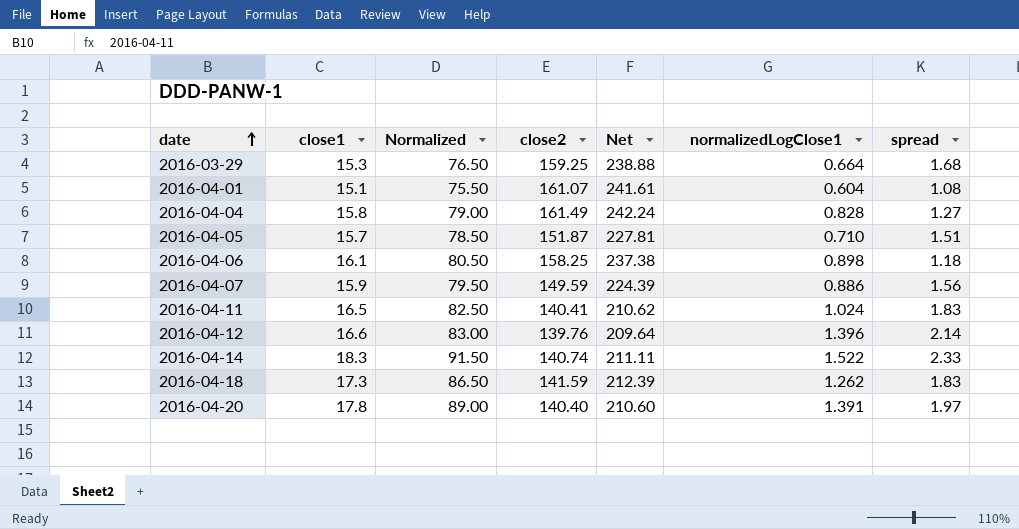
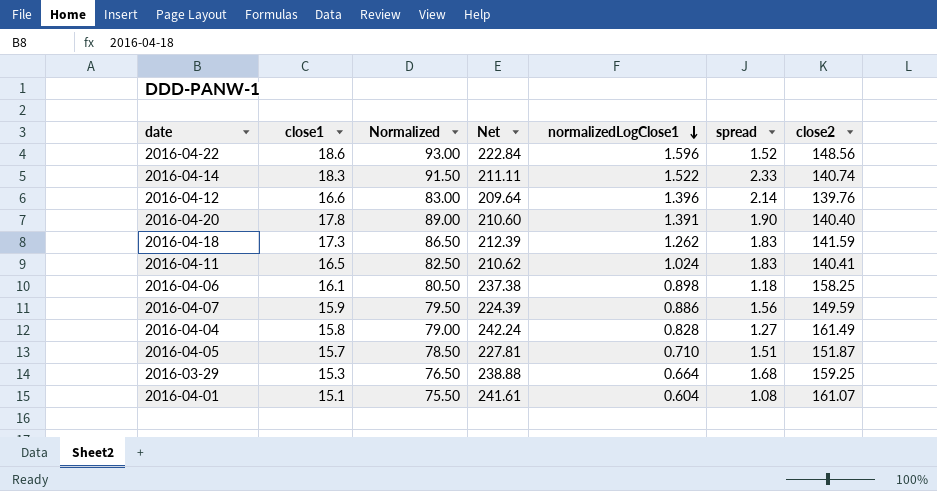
row order: date ascending -> normalizedLogClose1 descending
column close2 | position: 4 -> 7
row 2016-04-22: none -> 18.6 | 93.00 | 222.84 | 1.596 | 1.52 | 148.56
2016-04-20 | spread: 1.97 -> 1.90

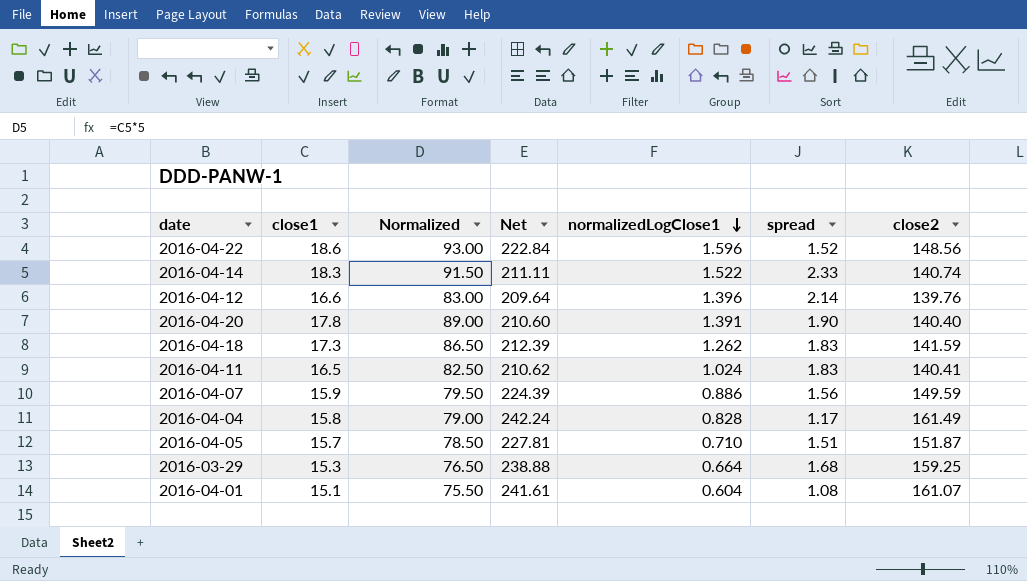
row 2016-04-06: 16.1 | 80.50 | 237.38 | 0.898 | 1.18 | 158.25 -> none
2016-04-04 | spread: 1.27 -> 1.17

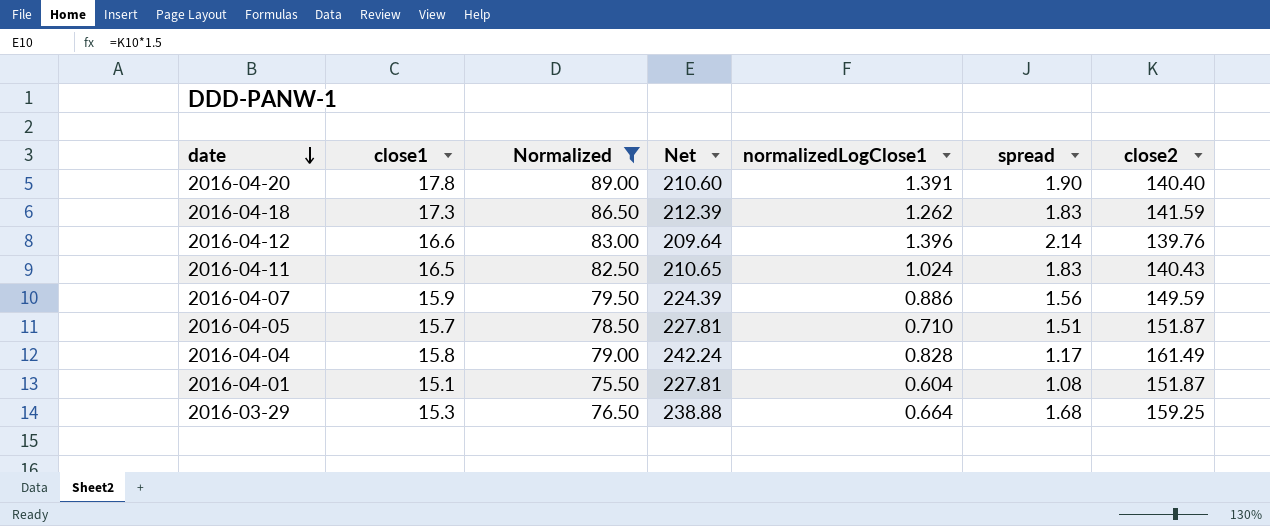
filter: none -> Normalized <= 89.00
row order: normalizedLogClose1 descending -> date descending
2016-04-11 | Net: 210.62 -> 210.65
2016-04-11 | close2: 140.41 -> 140.43
2016-04-01 | Net: 241.61 -> 227.81
2016-04-01 | close2: 161.07 -> 151.87

